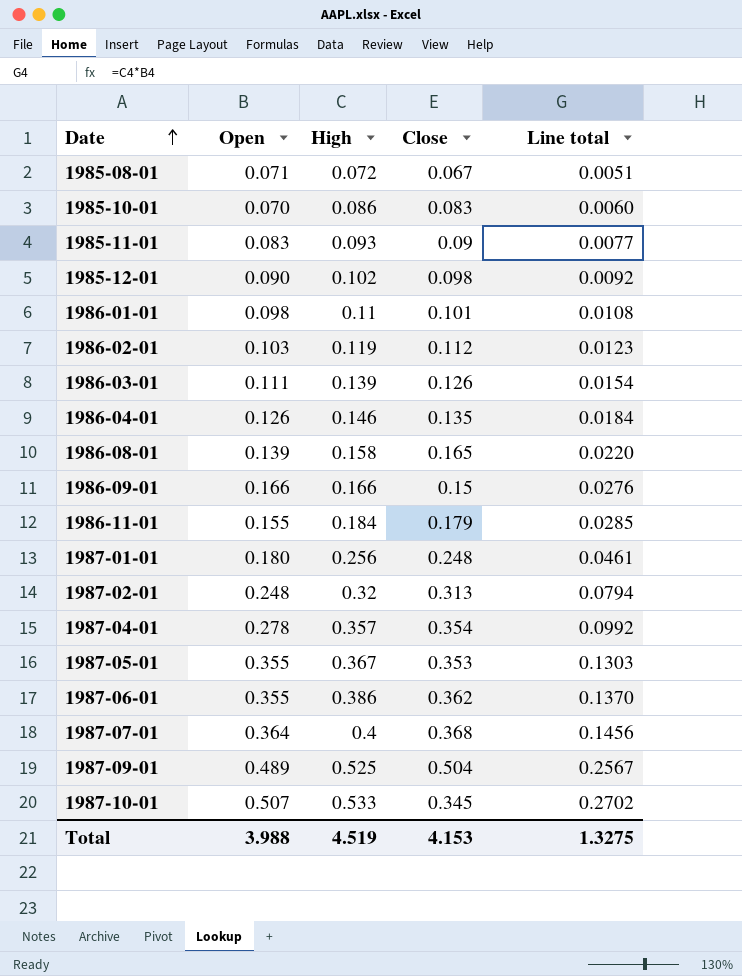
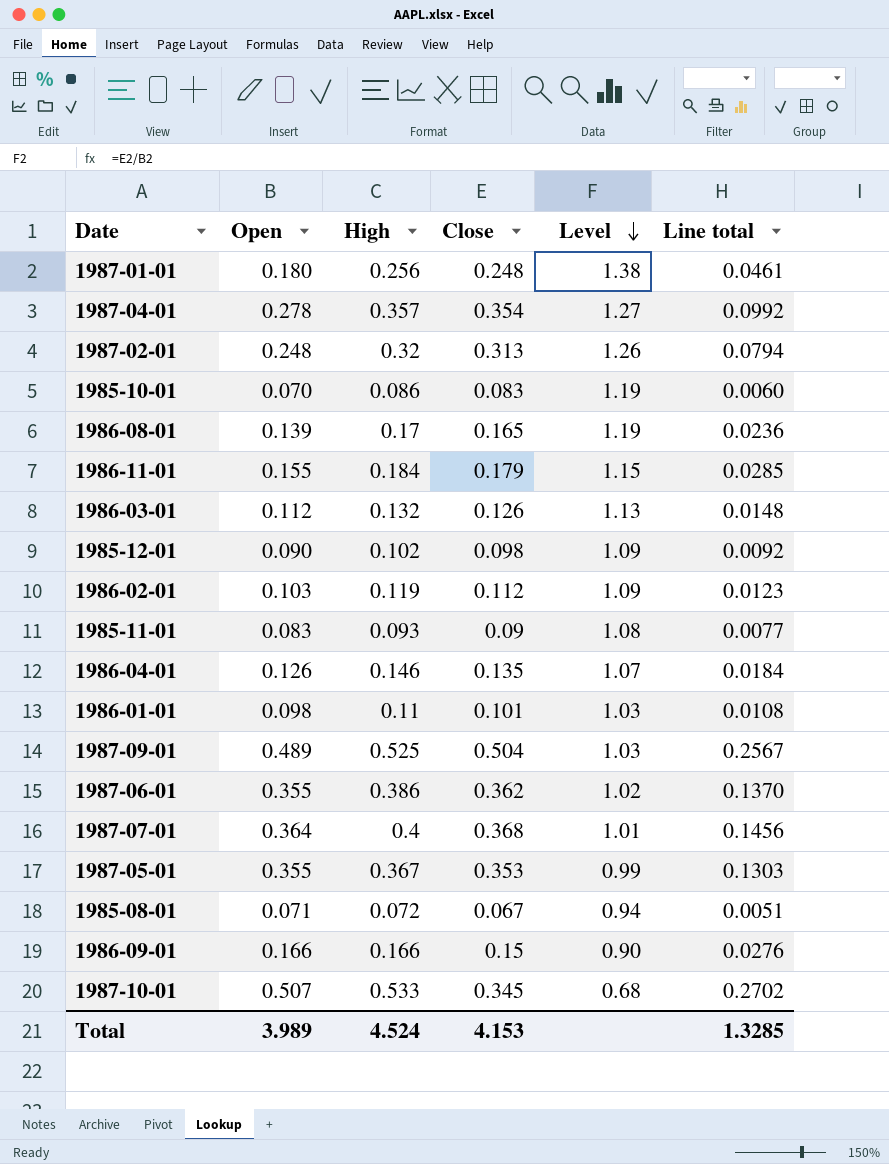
row order: Date ascending -> Level descending
column Level | formula: none -> [Close] / [Open]
1986-08-01 | High: 0.158 -> 0.17
1986-08-01 | Line total: 0.0220 -> 0.0236
1986-03-01 | Open: 0.111 -> 0.112
1986-03-01 | High: 0.139 -> 0.132
1986-03-01 | Line total: 0.0154 -> 0.0148
Total | Open: 3.988 -> 3.989
Total | High: 4.519 -> 4.524
Total | Line total: 1.3275 -> 1.3285

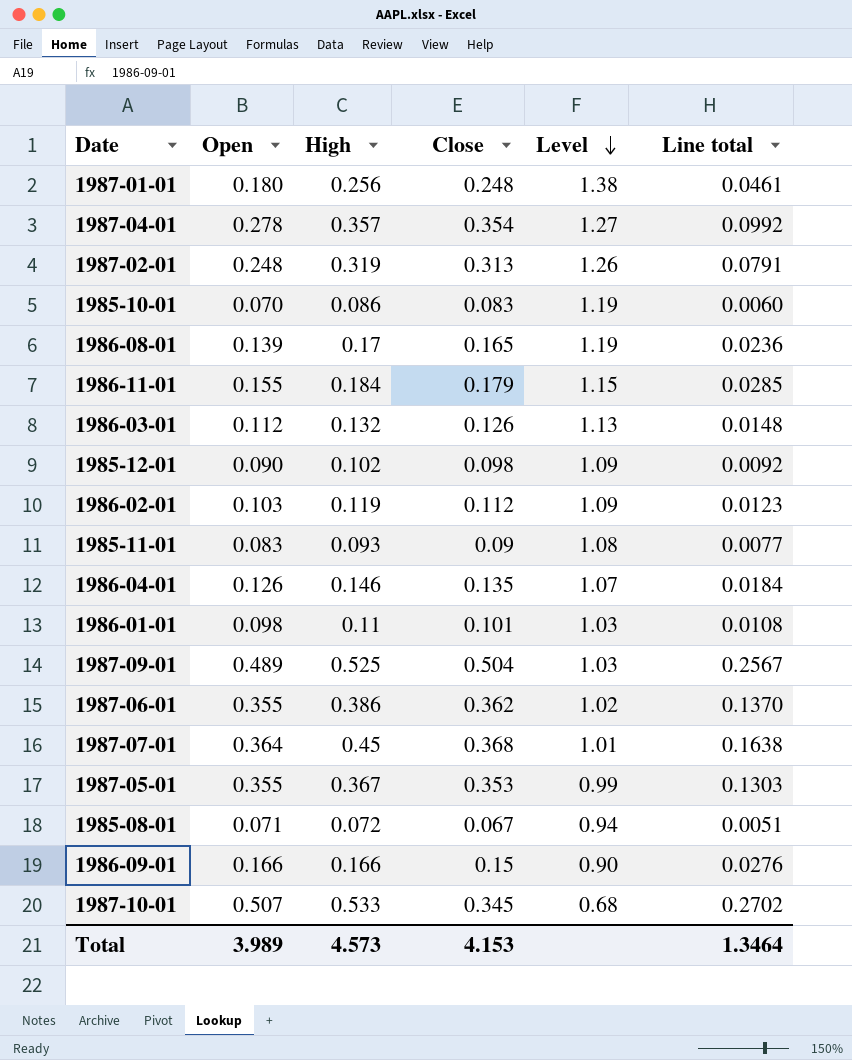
1987-02-01 | High: 0.32 -> 0.319
1987-02-01 | Line total: 0.0794 -> 0.0791
1987-07-01 | High: 0.4 -> 0.45
1987-07-01 | Line total: 0.1456 -> 0.1638
Total | High: 4.524 -> 4.573
Total | Line total: 1.3285 -> 1.3464

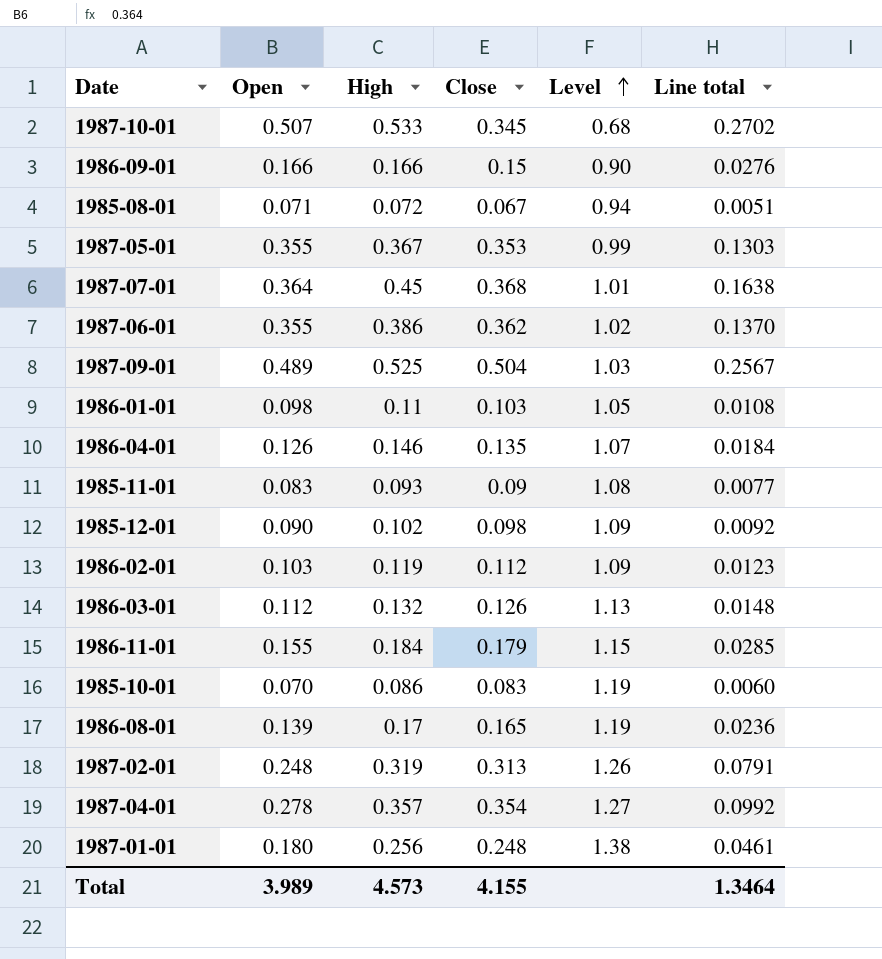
row order: Level descending -> Level ascending
1986-01-01 | Close: 0.101 -> 0.103
1986-01-01 | Level: 1.03 -> 1.05
Total | Close: 4.153 -> 4.155

